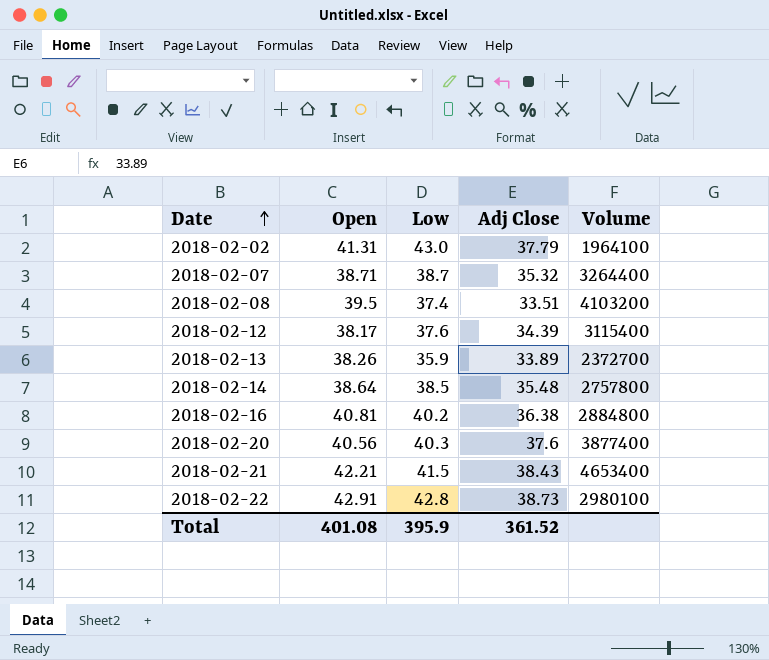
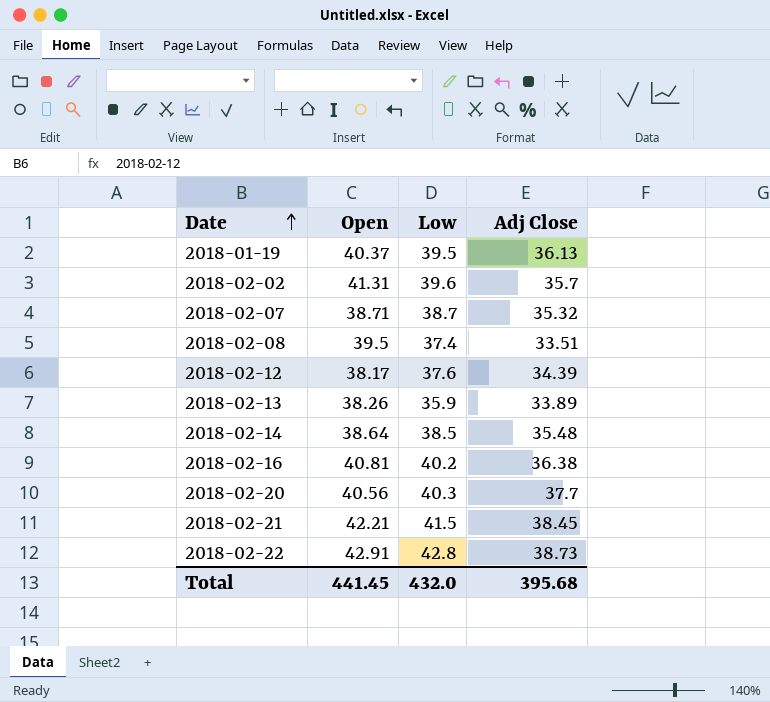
column Volume | position: 5 -> none
row 2018-01-19: none -> 40.37 | 39.5 | 36.13
2018-02-02 | Low: 43.0 -> 39.6
2018-02-02 | Adj Close: 37.79 -> 35.7
2018-02-20 | Adj Close: 37.6 -> 37.7
2018-02-21 | Adj Close: 38.43 -> 38.45
Total | Open: 401.08 -> 441.45
Total | Low: 395.9 -> 432.0
Total | Adj Close: 361.52 -> 395.68

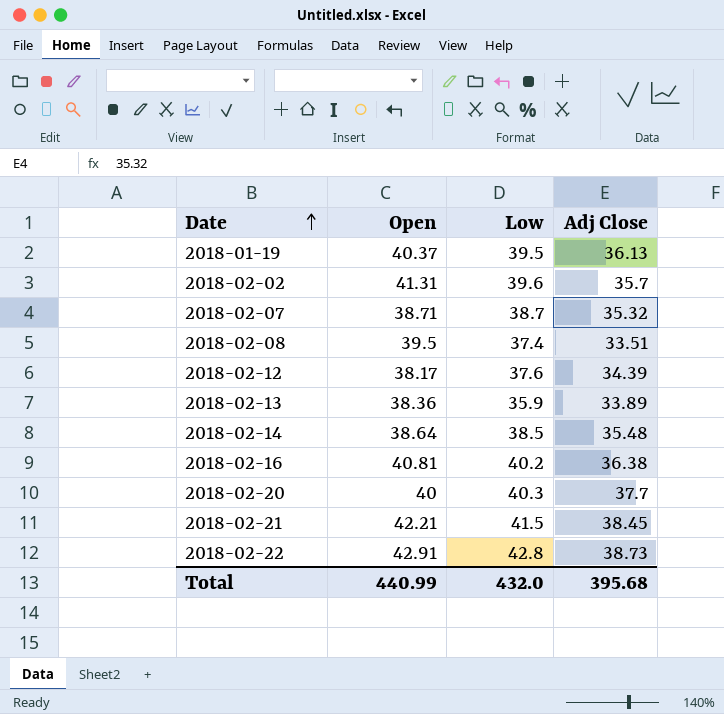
2018-02-13 | Open: 38.26 -> 38.36
2018-02-20 | Open: 40.56 -> 40
Total | Open: 441.45 -> 440.99

